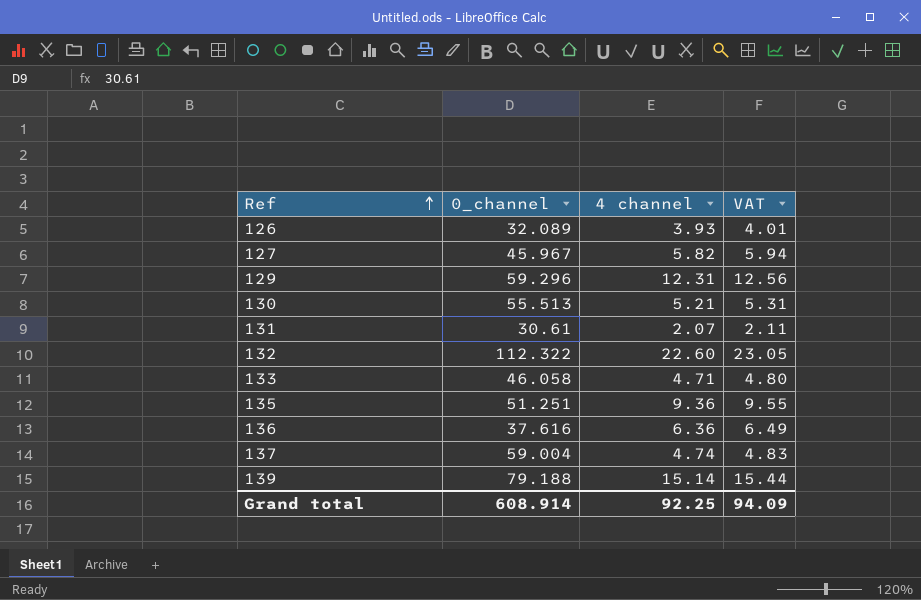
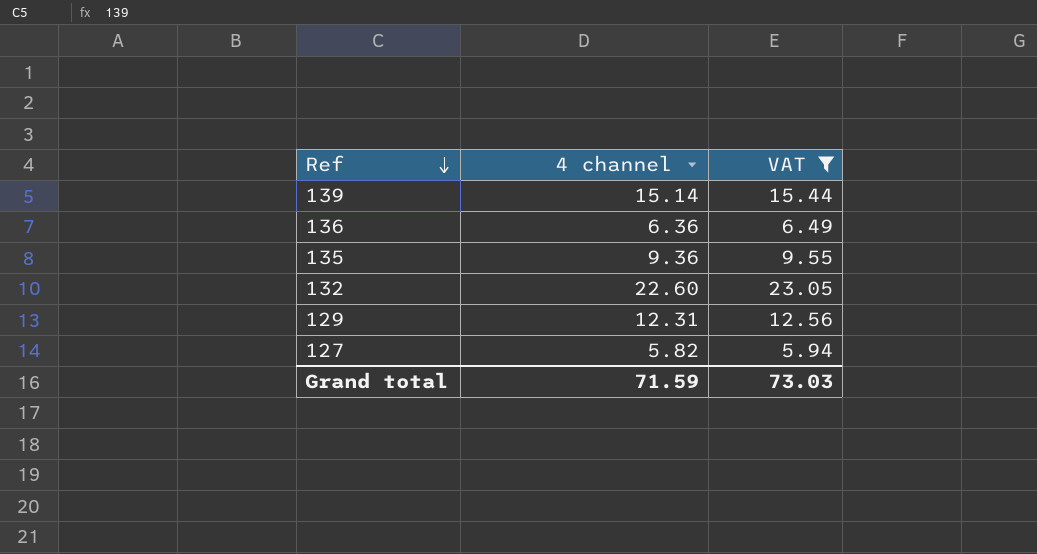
filter: none -> VAT >= 5.94
row order: Ref ascending -> Ref descending
column 0_channel | position: 2 -> none
Grand total | 4 channel: 92.25 -> 71.59
Grand total | VAT: 94.09 -> 73.03

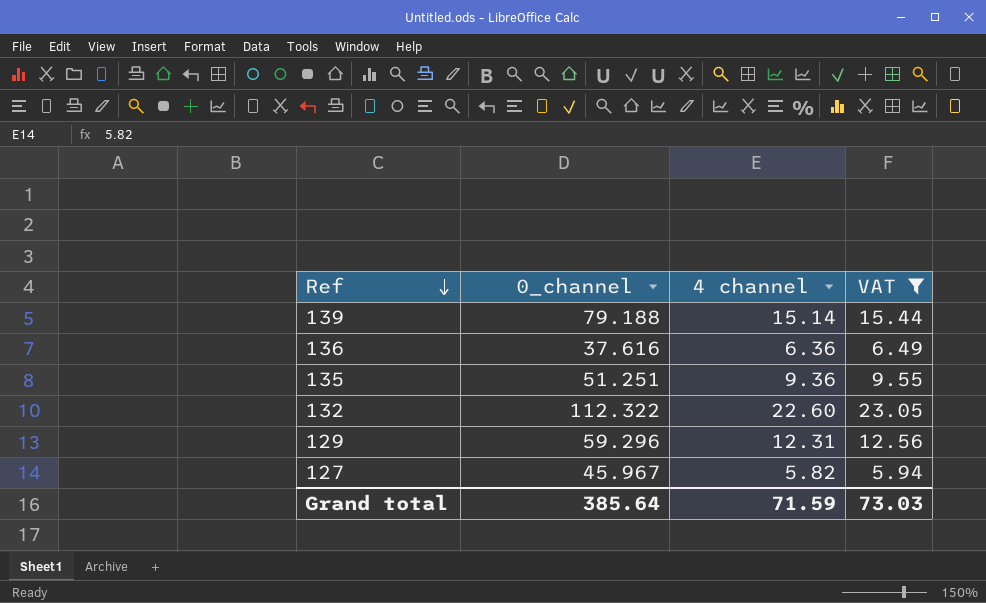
column 0_channel | position: none -> 2

